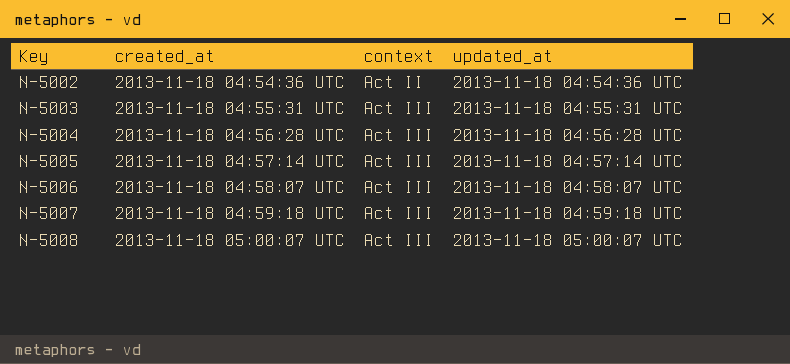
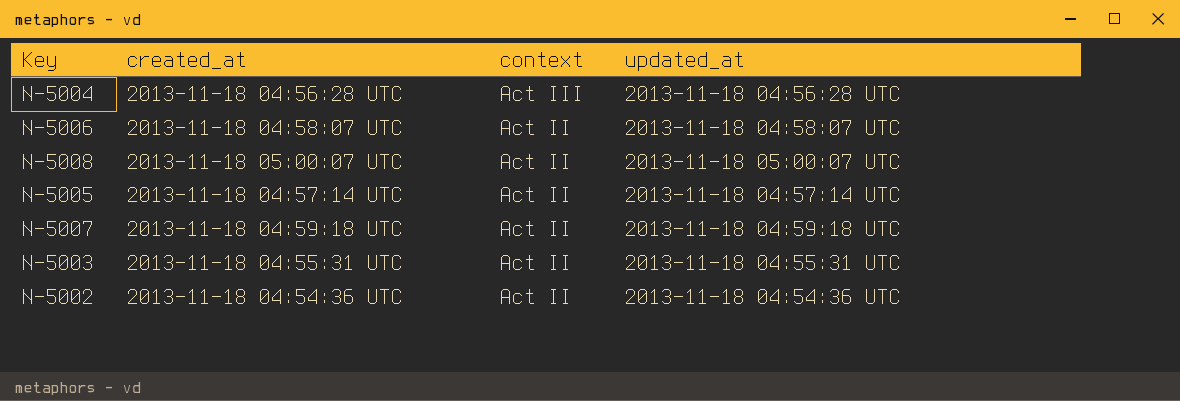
row order: Key ascending -> context descending
N-5006 | context: Act III -> Act II
N-5008 | context: Act III -> Act II
N-5005 | context: Act III -> Act II
N-5007 | context: Act III -> Act II
N-5003 | context: Act III -> Act II

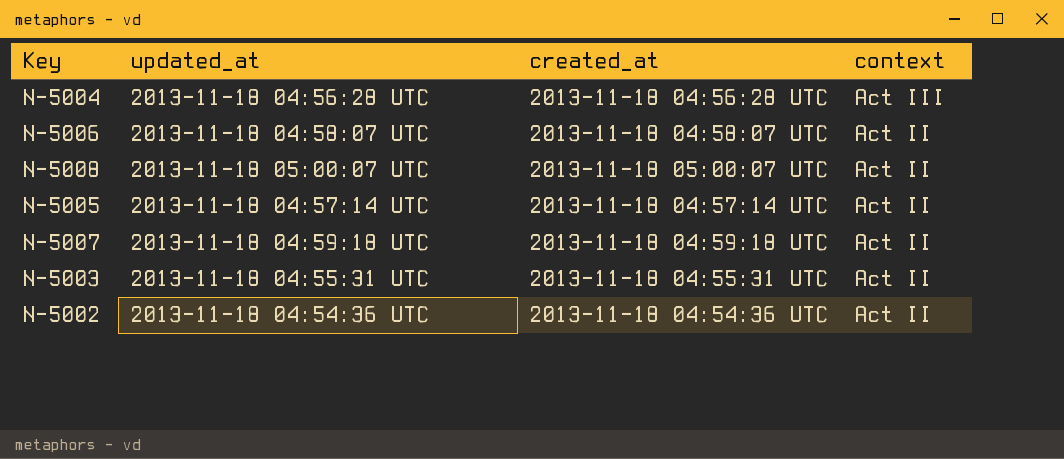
column updated_at | position: 4 -> 2

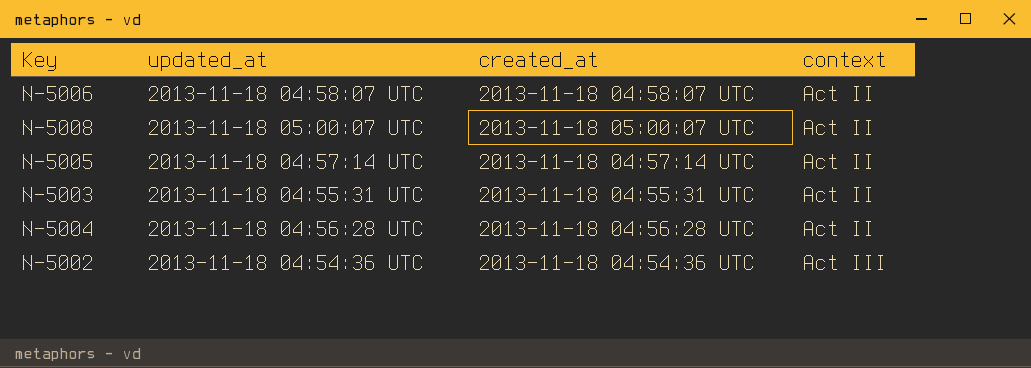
row order: context descending -> context ascending
row N-5007: 2013-11-18 04:59:18 UTC | 2013-11-18 04:59:18 UTC | Act II -> none
N-5004 | context: Act III -> Act II
N-5002 | context: Act II -> Act III

